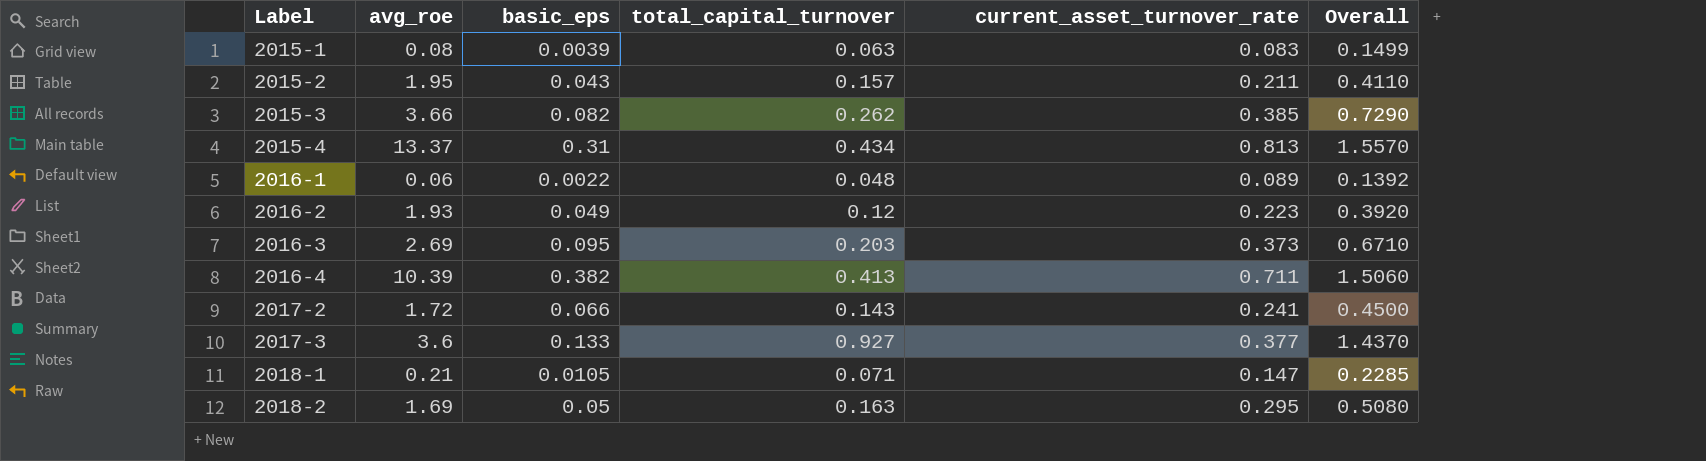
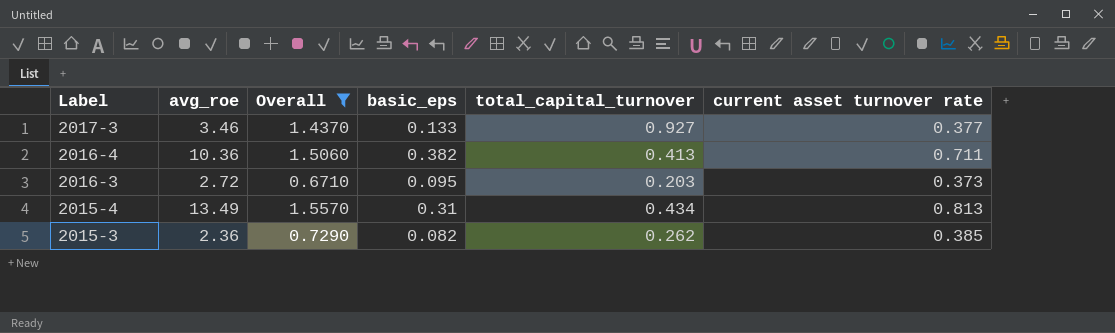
filter: none -> Overall >= 0.6710
row order: Label ascending -> Label descending
column Overall | position: 6 -> 3
column name: current_asset_turnover_rate -> current asset turnover rate
2017-3 | avg_roe: 3.6 -> 3.46
2016-4 | avg_roe: 10.39 -> 10.36
2016-3 | avg_roe: 2.69 -> 2.72
2015-4 | avg_roe: 13.37 -> 13.49
2015-3 | avg_roe: 3.66 -> 2.36

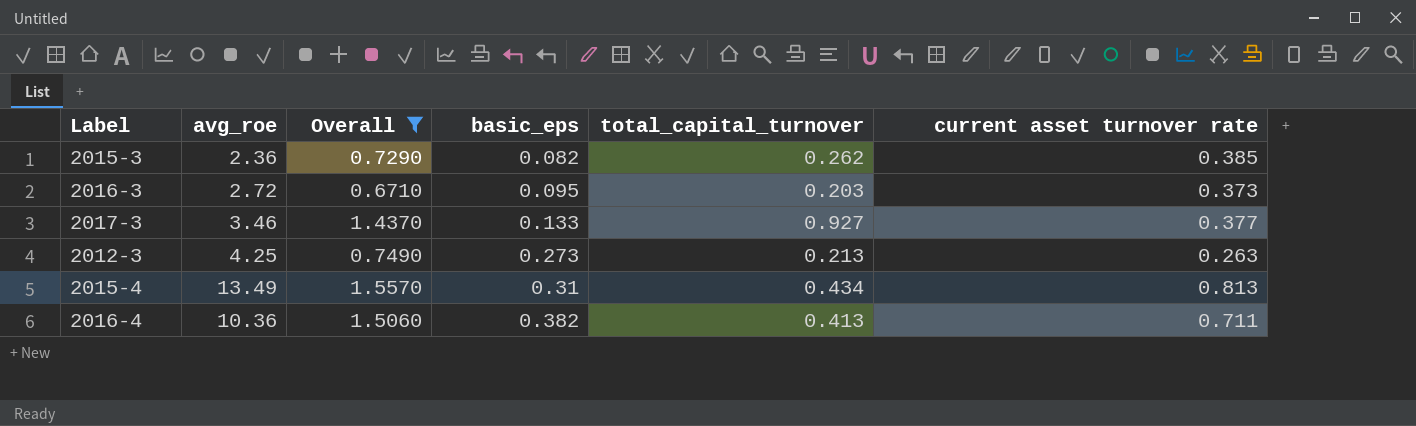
row order: Label descending -> basic_eps ascending
row 2012-3: none -> 4.25 | 0.7490 | 0.273 | 0.213 | 0.263

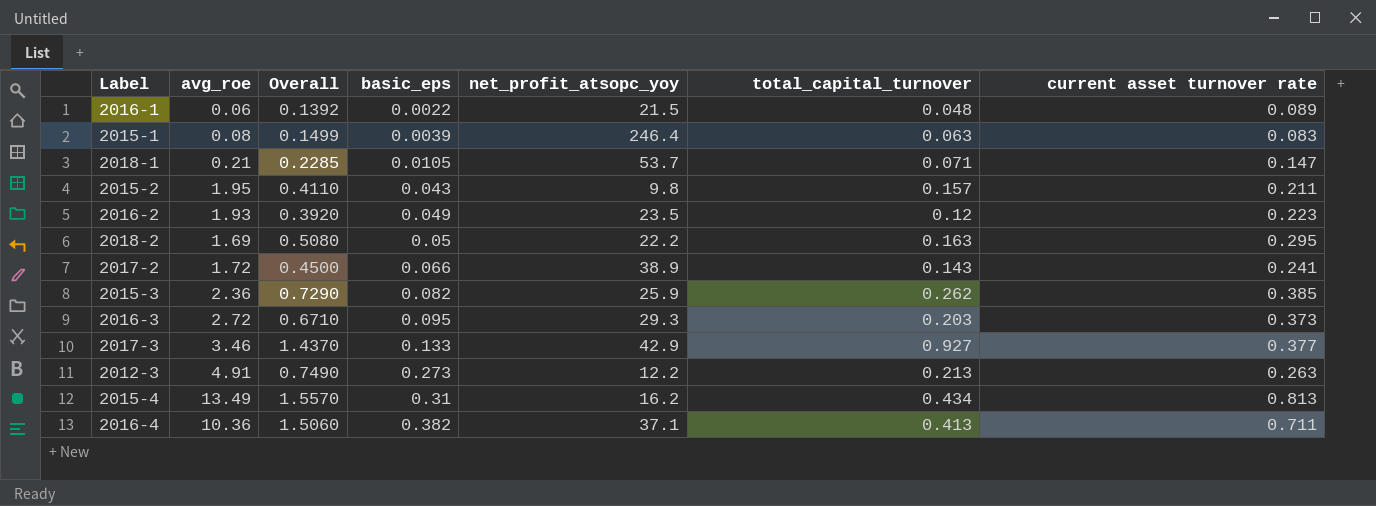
filter: Overall >= 0.6710 -> none
column net_profit_atsopc_yoy | position: none -> 5
2012-3 | avg_roe: 4.25 -> 4.91

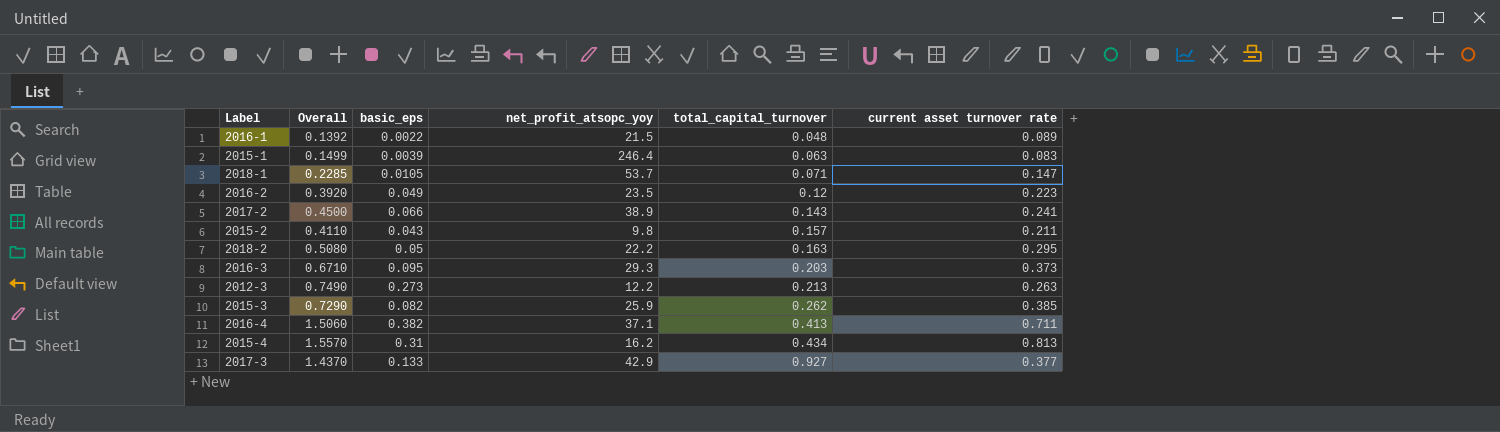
row order: basic_eps ascending -> total_capital_turnover ascending
column avg_roe | position: 2 -> none

